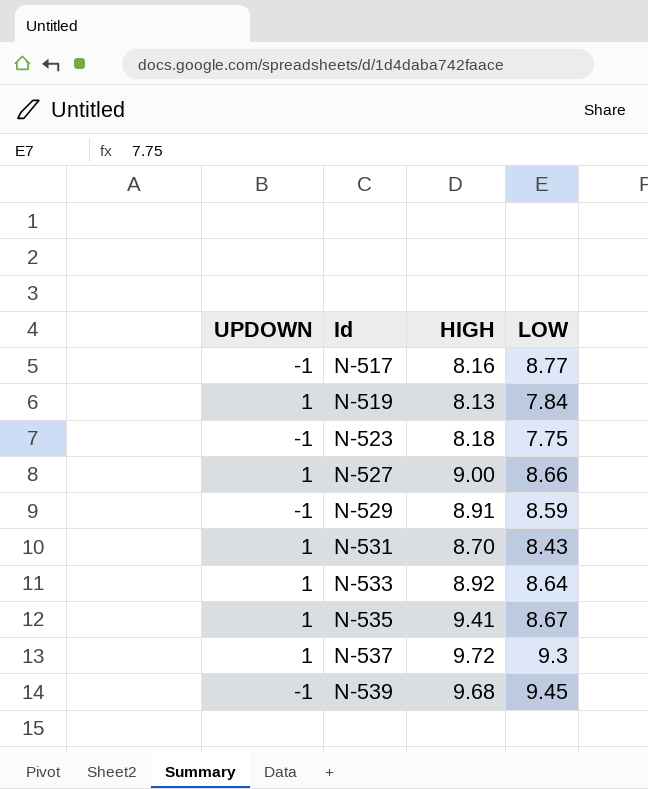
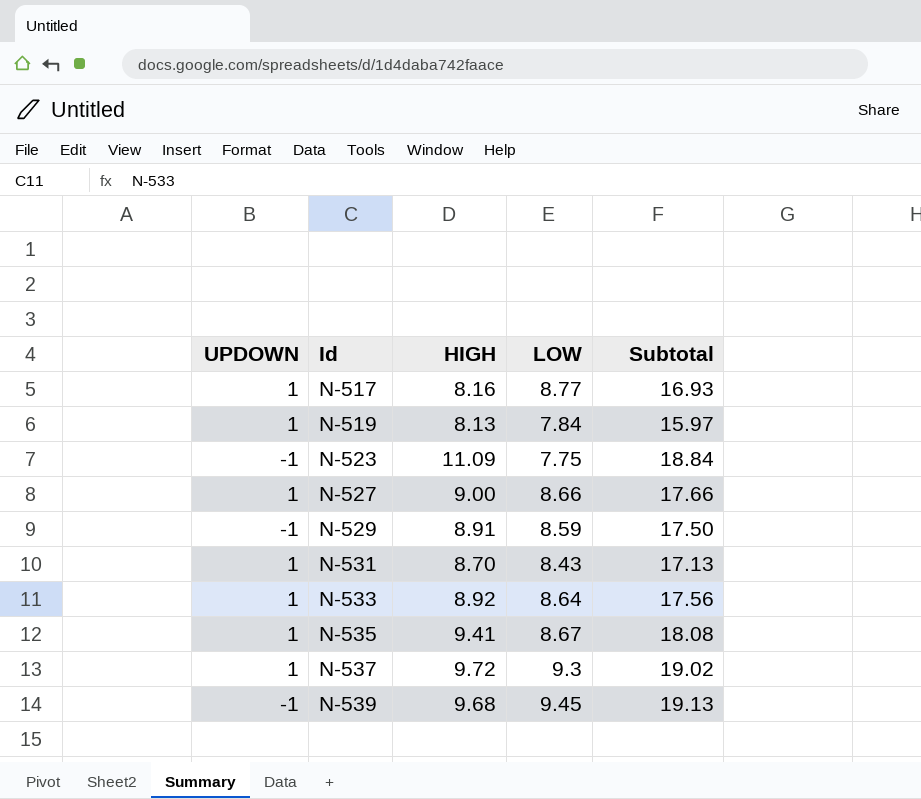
column Subtotal | formula: none -> [HIGH] + [LOW]
N-517 | UPDOWN: -1 -> 1
N-523 | HIGH: 8.18 -> 11.09

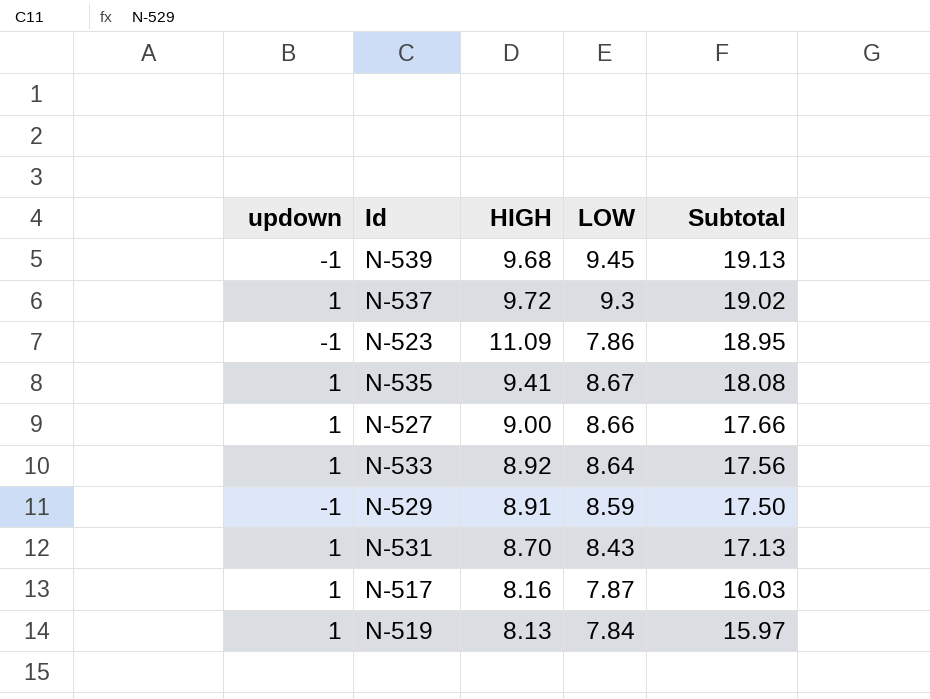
row order: Id ascending -> Subtotal descending
column name: UPDOWN -> updown
N-523 | LOW: 7.75 -> 7.86
N-523 | Subtotal: 18.84 -> 18.95
N-517 | LOW: 8.77 -> 7.87
N-517 | Subtotal: 16.93 -> 16.03

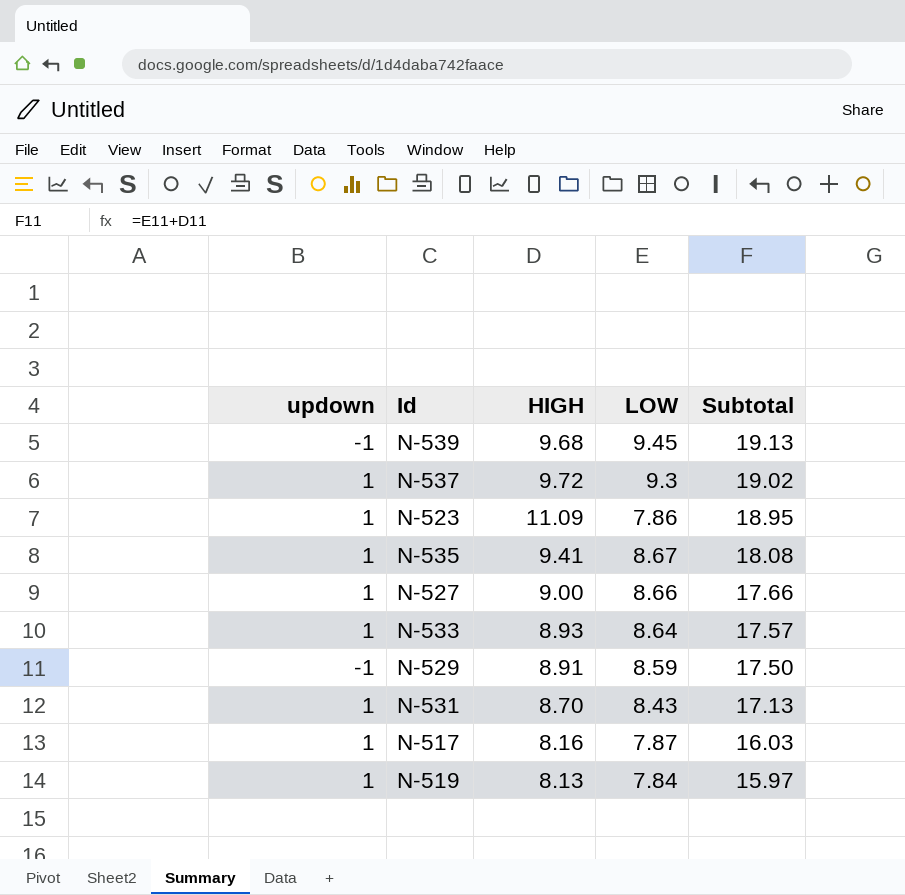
N-523 | updown: -1 -> 1
N-533 | HIGH: 8.92 -> 8.93
N-533 | Subtotal: 17.56 -> 17.57

